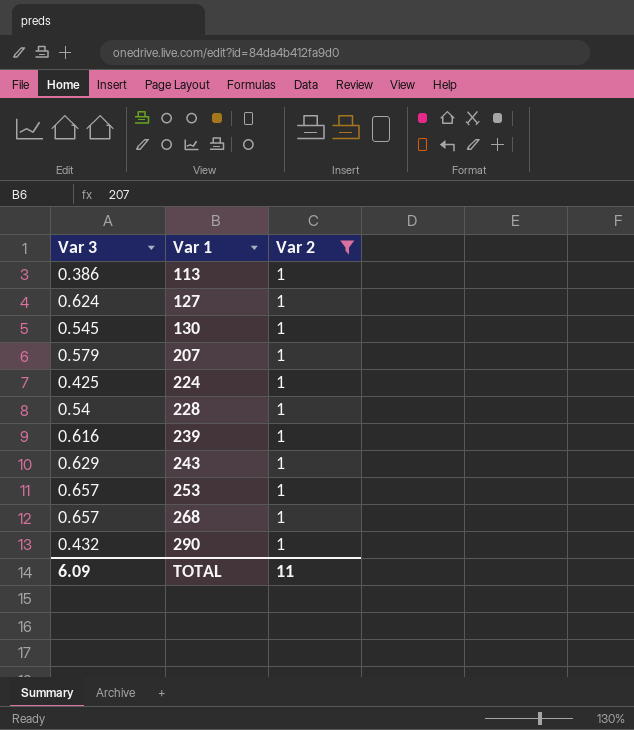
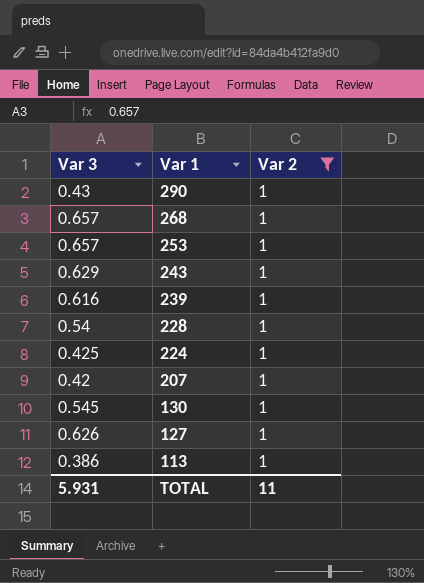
row order: Var 1 ascending -> Var 1 descending
290 | Var 3: 0.432 -> 0.43
207 | Var 3: 0.579 -> 0.42
127 | Var 3: 0.624 -> 0.626
TOTAL | Var 3: 6.09 -> 5.931

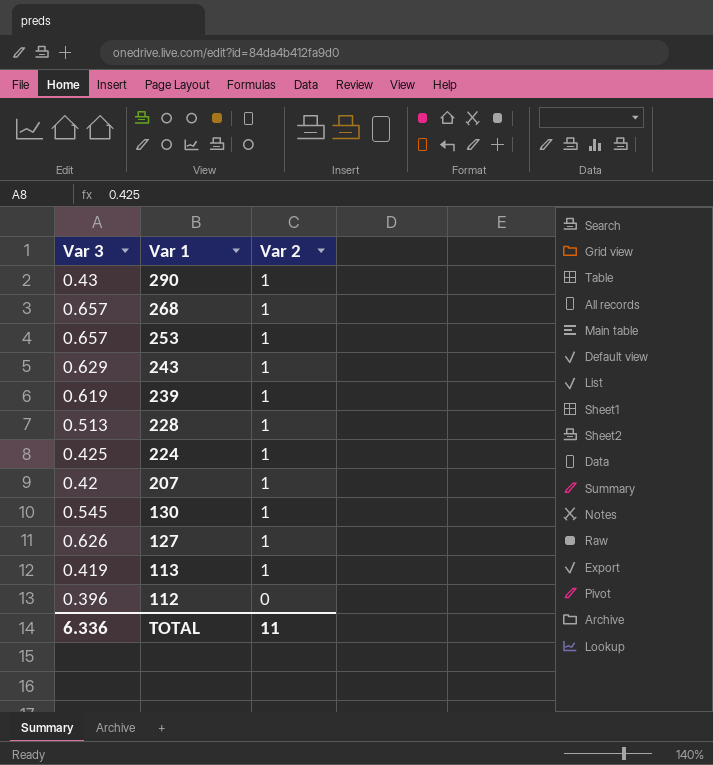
filter: Var 2 = 1 -> none
239 | Var 3: 0.616 -> 0.619
228 | Var 3: 0.54 -> 0.513
113 | Var 3: 0.386 -> 0.419
TOTAL | Var 3: 5.931 -> 6.336

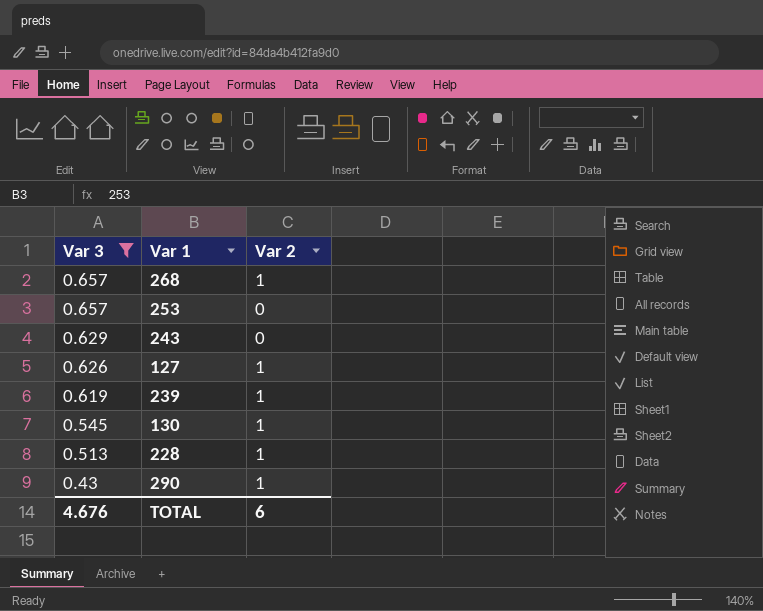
filter: none -> Var 3 >= 0.43
row order: Var 1 descending -> Var 3 descending
253 | Var 2: 1 -> 0
243 | Var 2: 1 -> 0
TOTAL | Var 3: 6.336 -> 4.676
TOTAL | Var 2: 11 -> 6

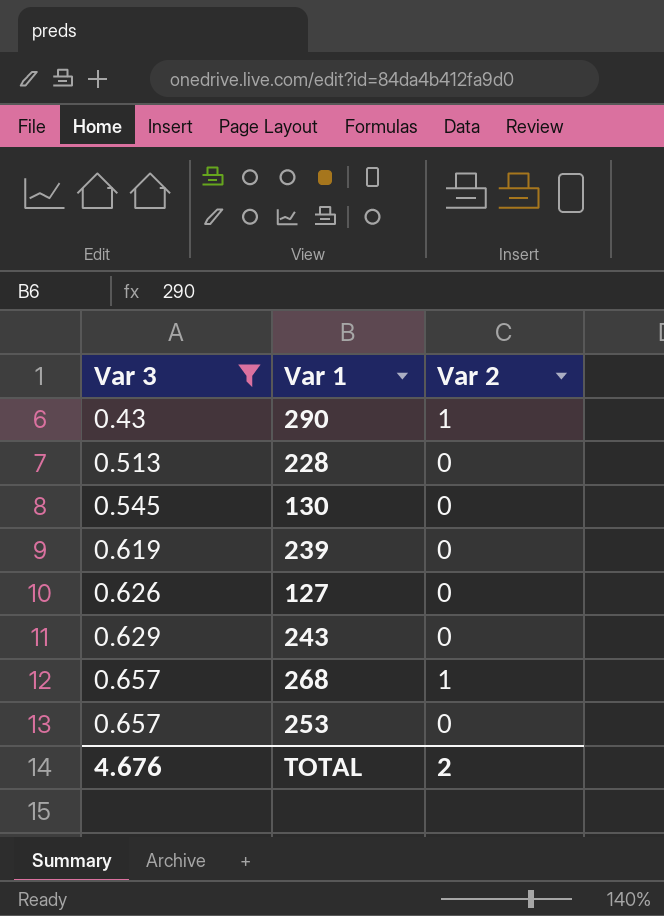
row order: Var 3 descending -> Var 3 ascending
228 | Var 2: 1 -> 0
130 | Var 2: 1 -> 0
239 | Var 2: 1 -> 0
127 | Var 2: 1 -> 0
TOTAL | Var 2: 6 -> 2

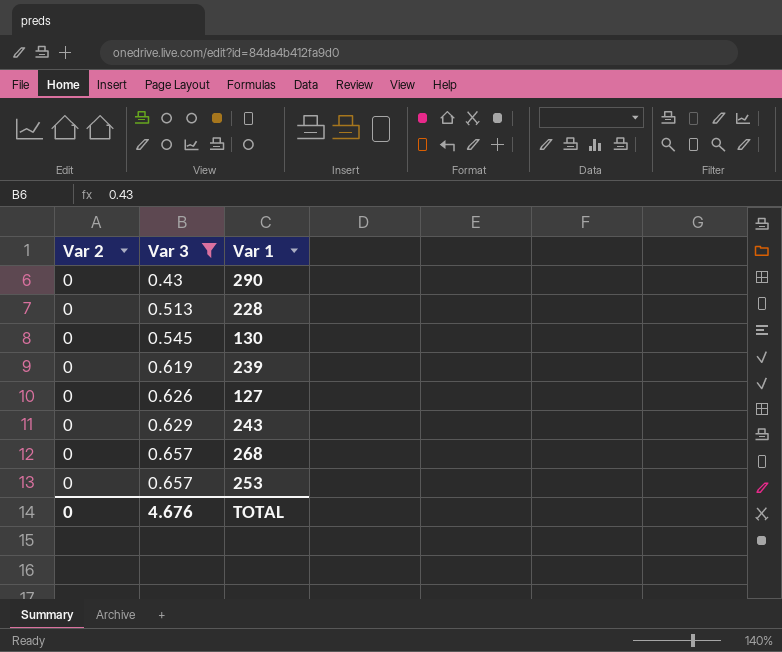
column Var 2 | position: 3 -> 1
290 | Var 2: 1 -> 0
268 | Var 2: 1 -> 0
TOTAL | Var 2: 2 -> 0

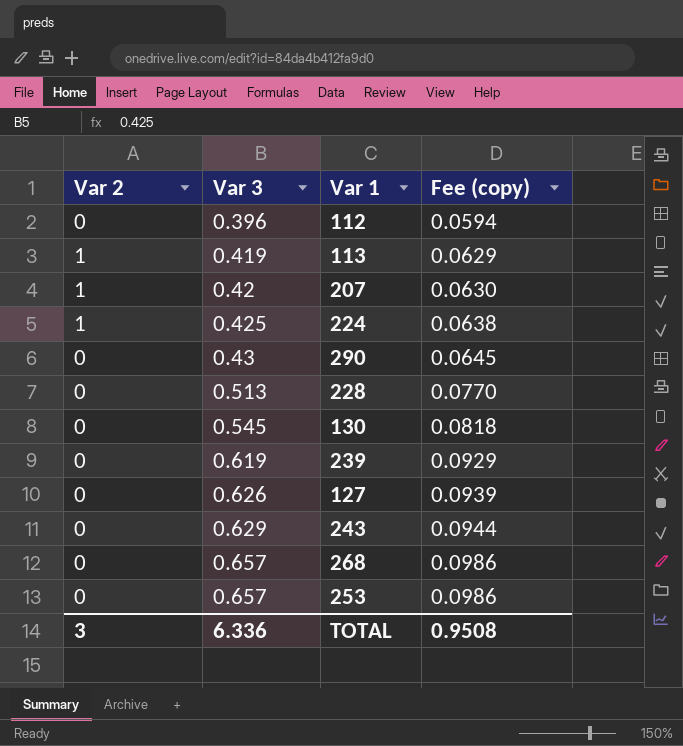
filter: Var 3 >= 0.43 -> none
column Fee (copy) | formula: none -> [Var 3] * 0.15
TOTAL | Var 2: 0 -> 3
TOTAL | Var 3: 4.676 -> 6.336

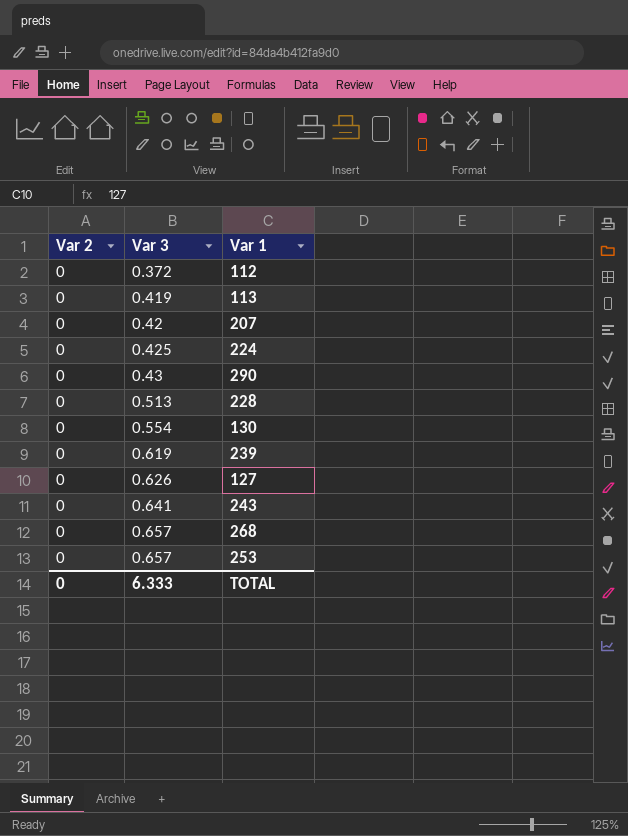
column Fee (copy) | formula: [Var 3] * 0.15 -> none
112 | Var 3: 0.396 -> 0.372
113 | Var 2: 1 -> 0
207 | Var 2: 1 -> 0
224 | Var 2: 1 -> 0
130 | Var 3: 0.545 -> 0.554
243 | Var 3: 0.629 -> 0.641
TOTAL | Var 2: 3 -> 0
TOTAL | Var 3: 6.336 -> 6.333

